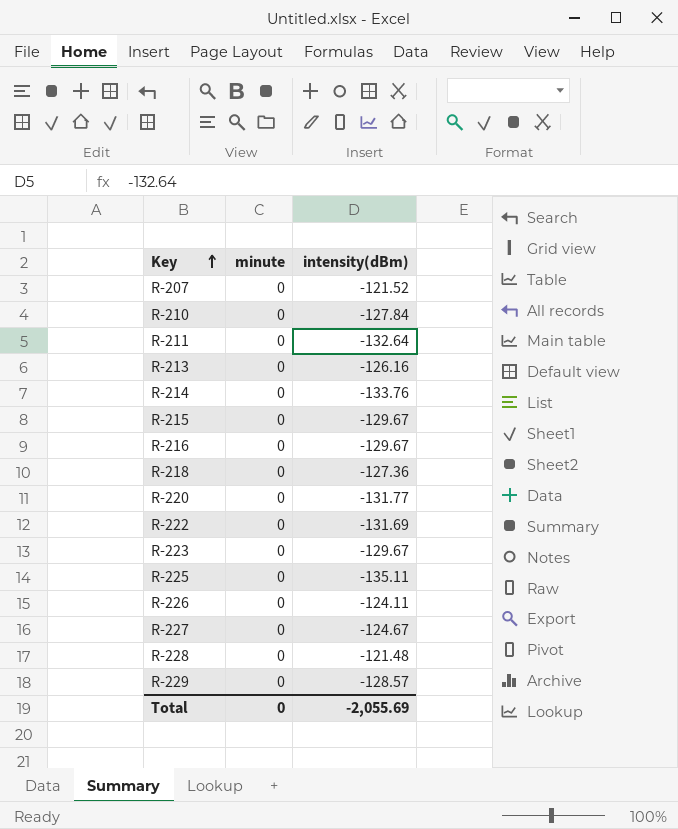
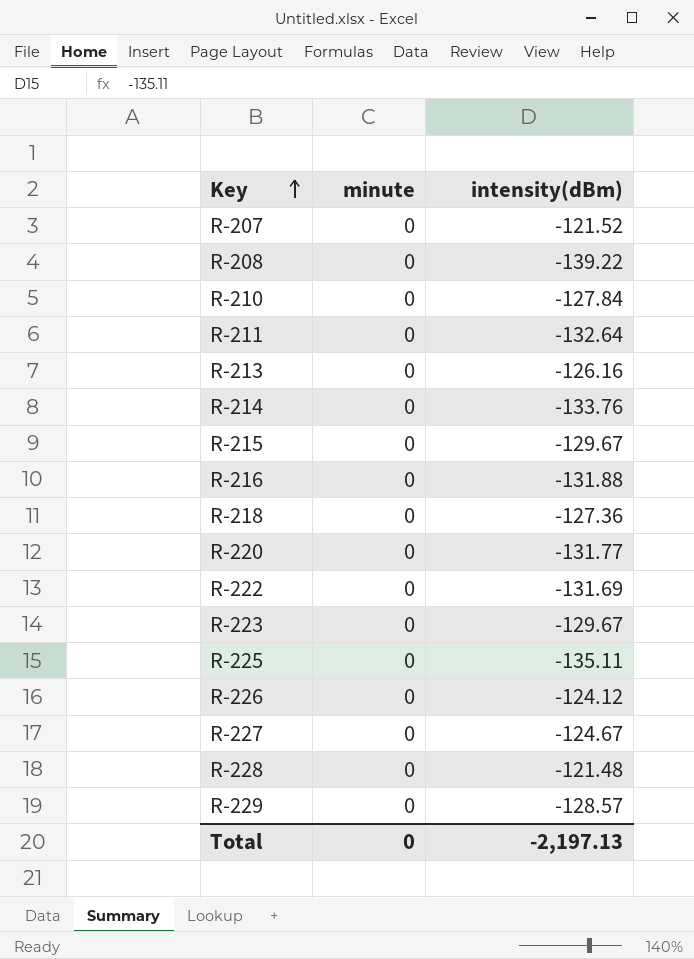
row R-208: none -> 0 | -139.22
R-216 | intensity(dBm): -129.67 -> -131.88
R-226 | intensity(dBm): -124.11 -> -124.12
Total | intensity(dBm): -2,055.69 -> -2,197.13

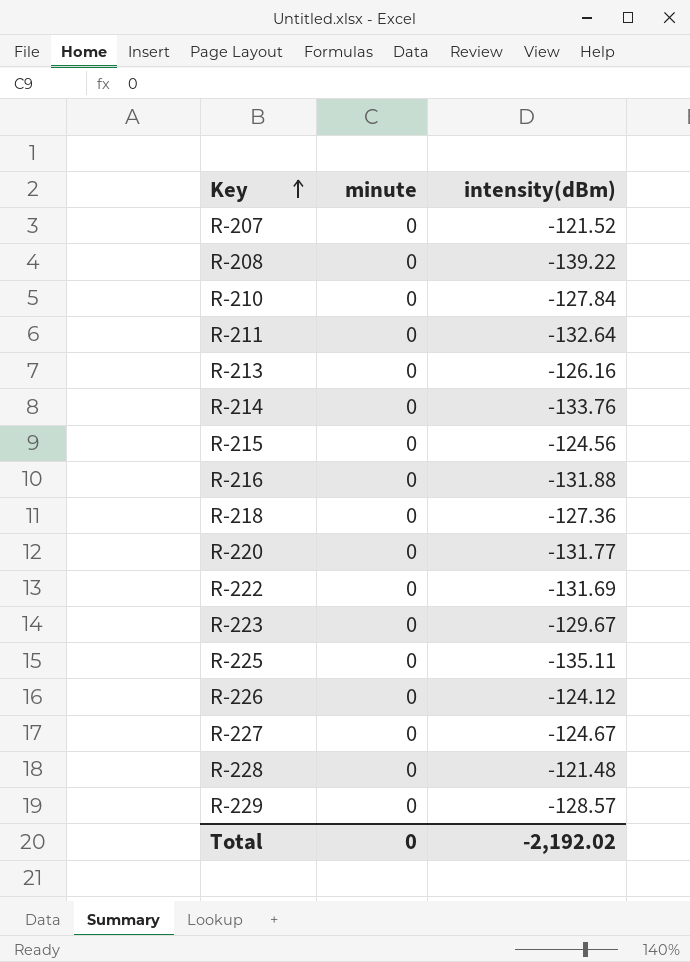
R-215 | intensity(dBm): -129.67 -> -124.56
Total | intensity(dBm): -2,197.13 -> -2,192.02

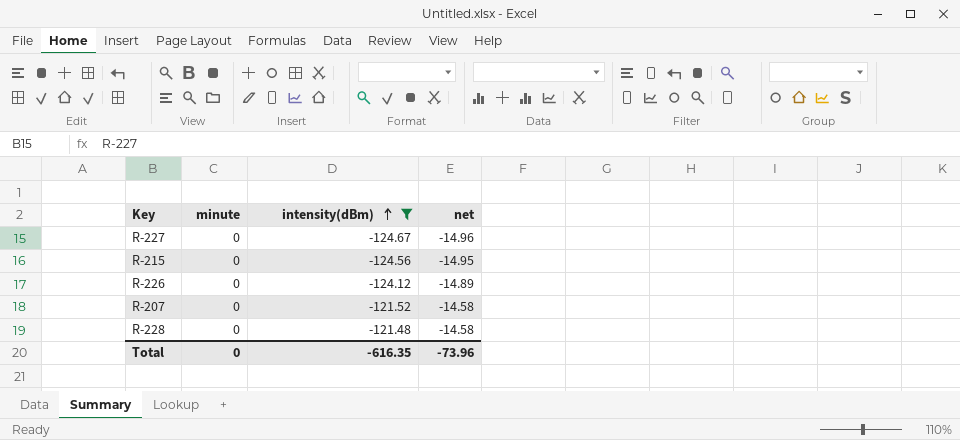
filter: none -> intensity(dBm) >= -124.67
row order: Key ascending -> intensity(dBm) ascending
column net | formula: none -> [intensity(dBm)] * 0.12
Total | intensity(dBm): -2,192.02 -> -616.35

